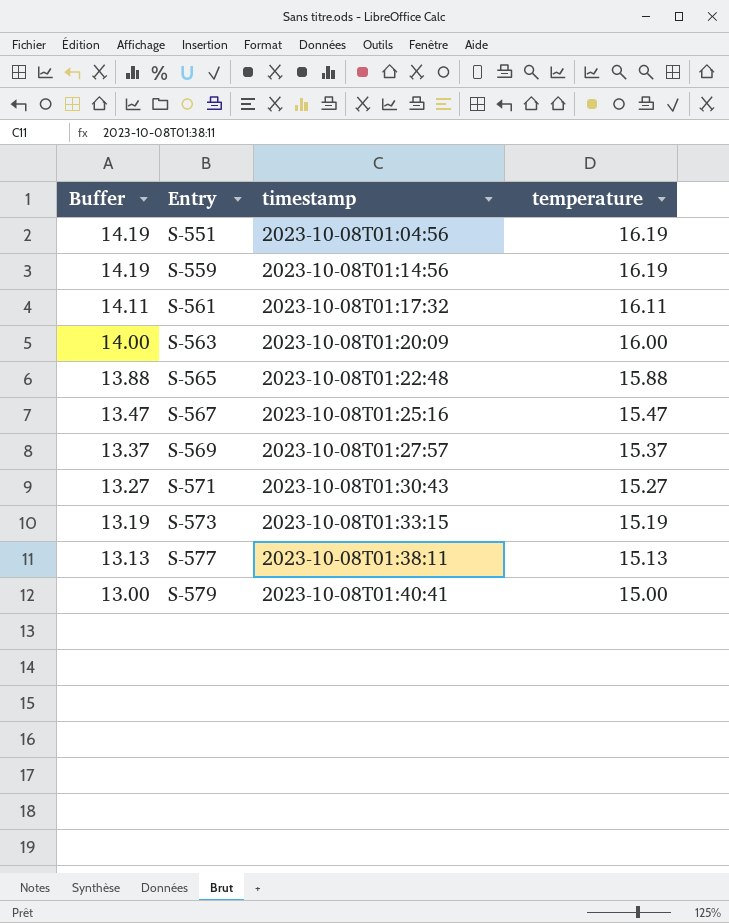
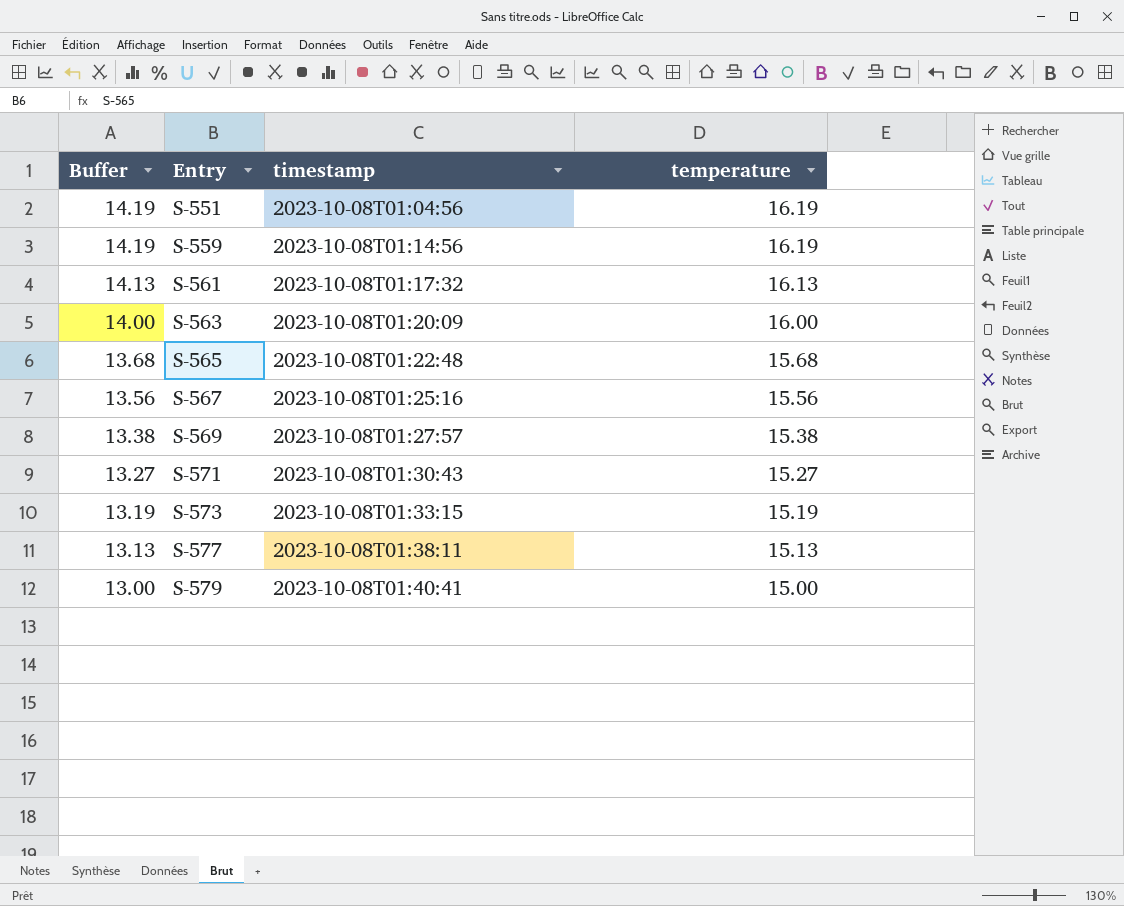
S-561 | Buffer: 14.11 -> 14.13
S-561 | temperature: 16.11 -> 16.13
S-565 | Buffer: 13.88 -> 13.68
S-565 | temperature: 15.88 -> 15.68
S-567 | Buffer: 13.47 -> 13.56
S-567 | temperature: 15.47 -> 15.56
S-569 | Buffer: 13.37 -> 13.38
S-569 | temperature: 15.37 -> 15.38

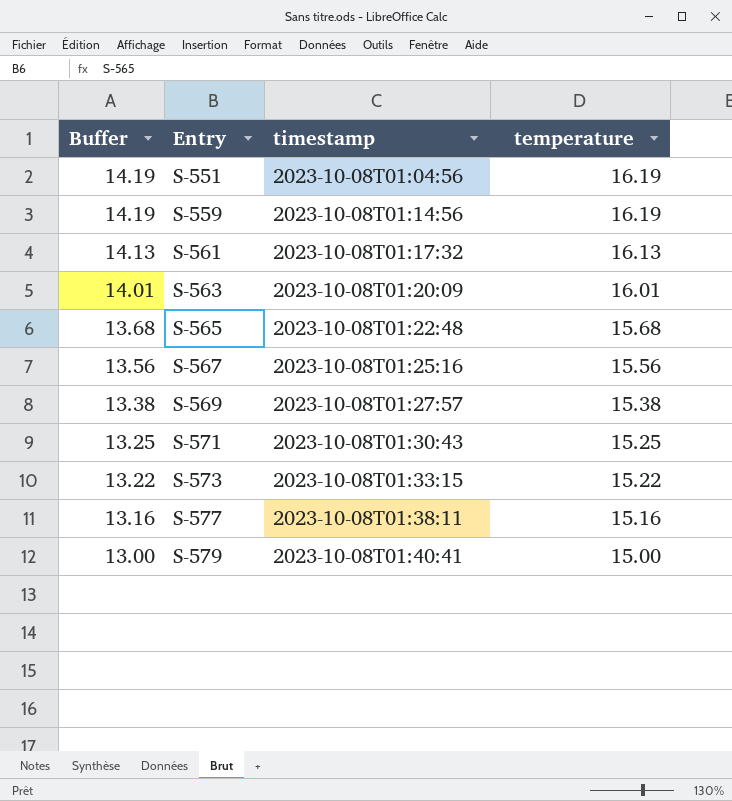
S-563 | Buffer: 14.00 -> 14.01
S-563 | temperature: 16.00 -> 16.01
S-571 | Buffer: 13.27 -> 13.25
S-571 | temperature: 15.27 -> 15.25
S-573 | Buffer: 13.19 -> 13.22
S-573 | temperature: 15.19 -> 15.22
S-577 | Buffer: 13.13 -> 13.16
S-577 | temperature: 15.13 -> 15.16

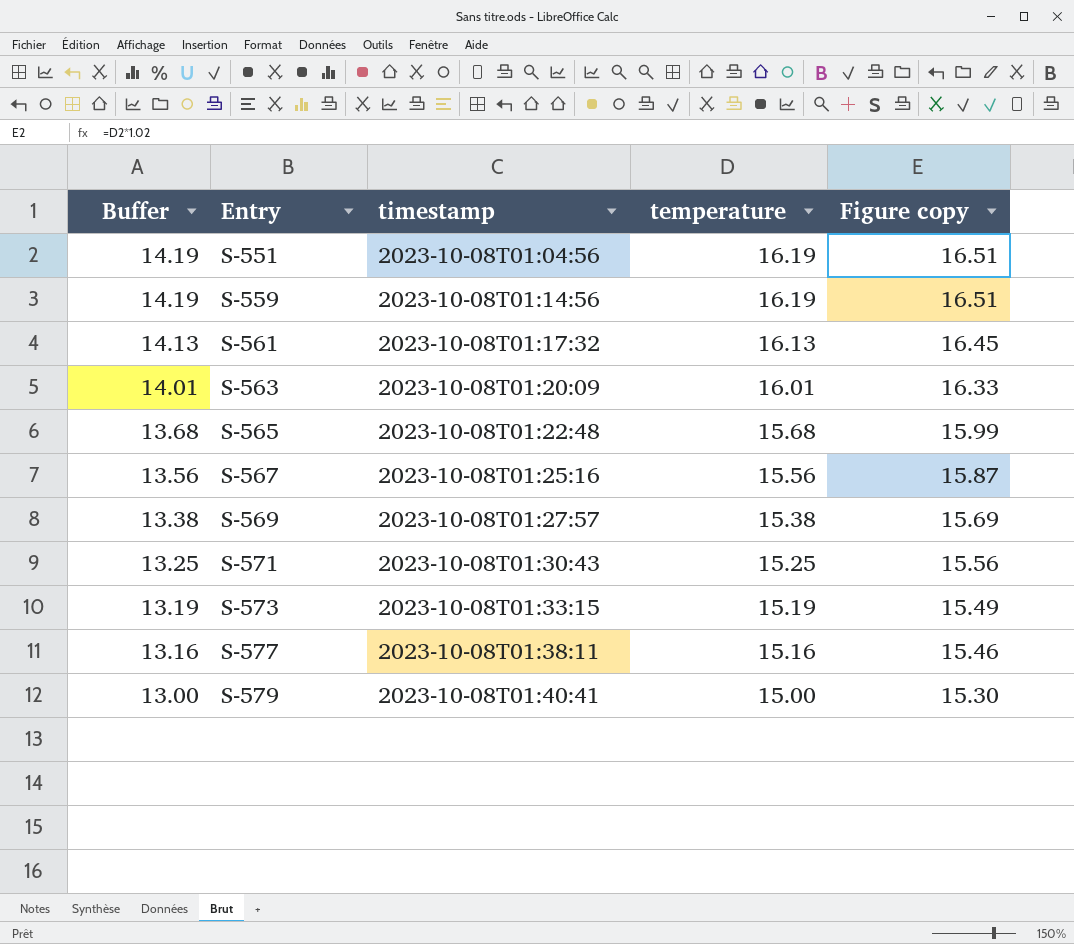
column Figure copy | formula: none -> [temperature] * 1.02
S-573 | Buffer: 13.22 -> 13.19
S-573 | temperature: 15.22 -> 15.19

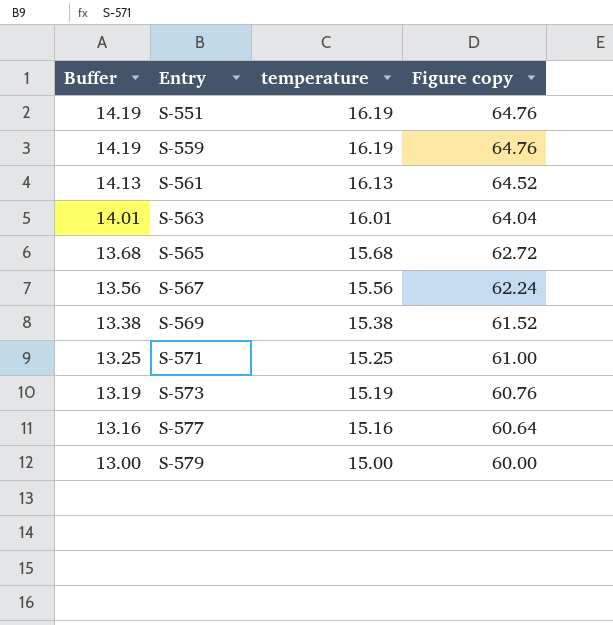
column timestamp | position: 3 -> none
column Figure copy | formula: [temperature] * 1.02 -> [temperature] * 4

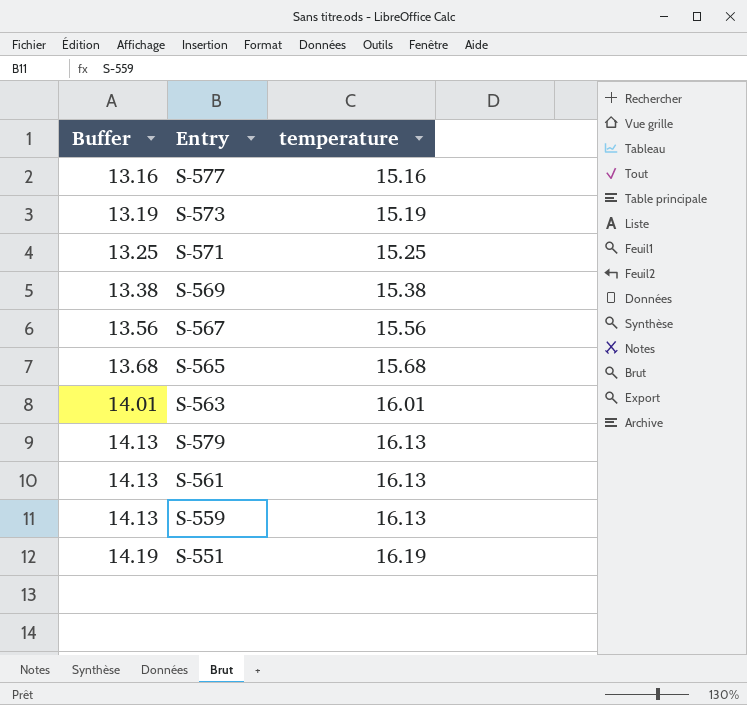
row order: Buffer descending -> Buffer ascending
column Figure copy | formula: [temperature] * 4 -> none
S-579 | Buffer: 13.00 -> 14.13
S-579 | temperature: 15.00 -> 16.13
S-559 | Buffer: 14.19 -> 14.13
S-559 | temperature: 16.19 -> 16.13

